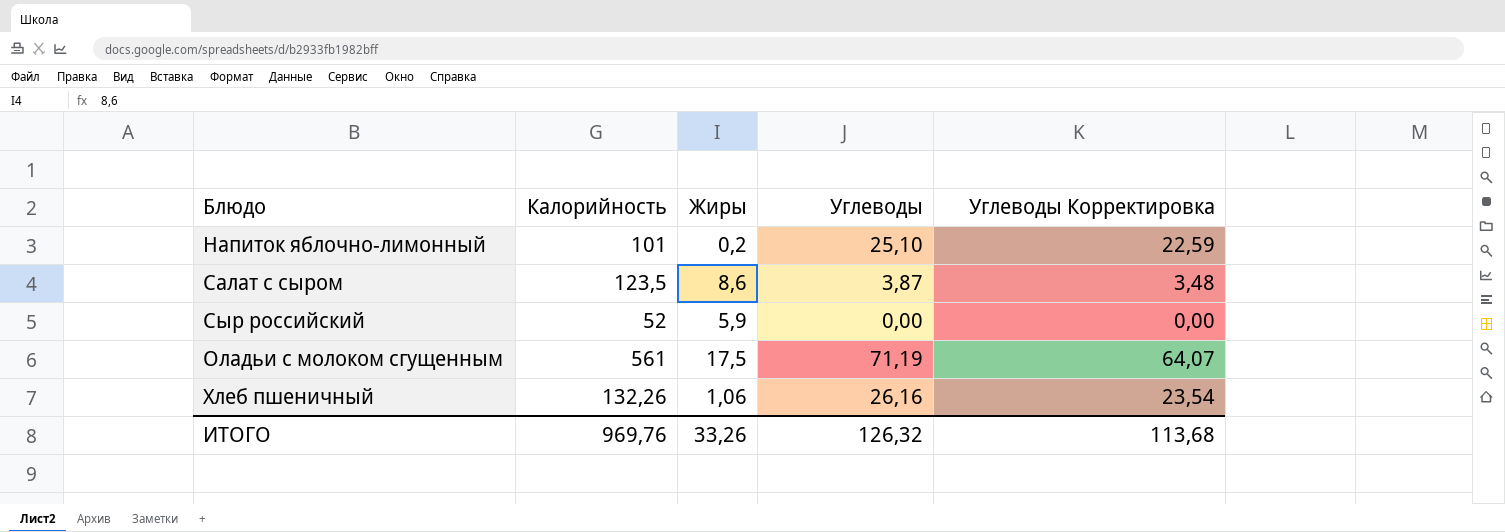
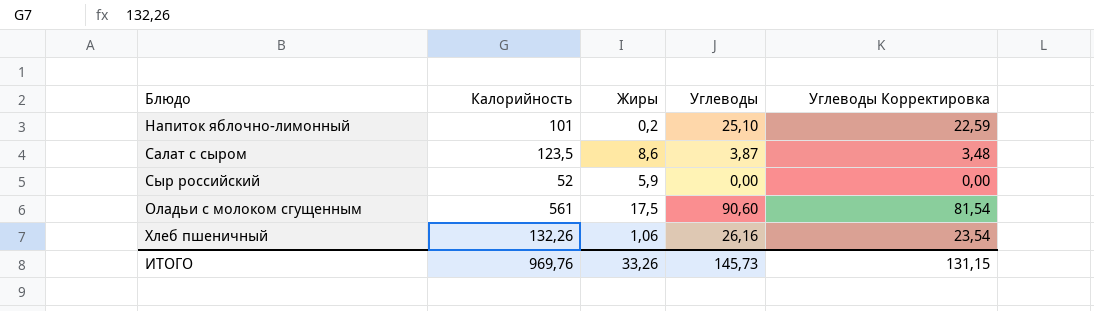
Оладьи с молоком сгущенным | Углеводы: 71,19 -> 90,60
Оладьи с молоком сгущенным | Углеводы Корректировка: 64,07 -> 81,54
ИТОГО | Углеводы: 126,32 -> 145,73
ИТОГО | Углеводы Корректировка: 113,68 -> 131,15

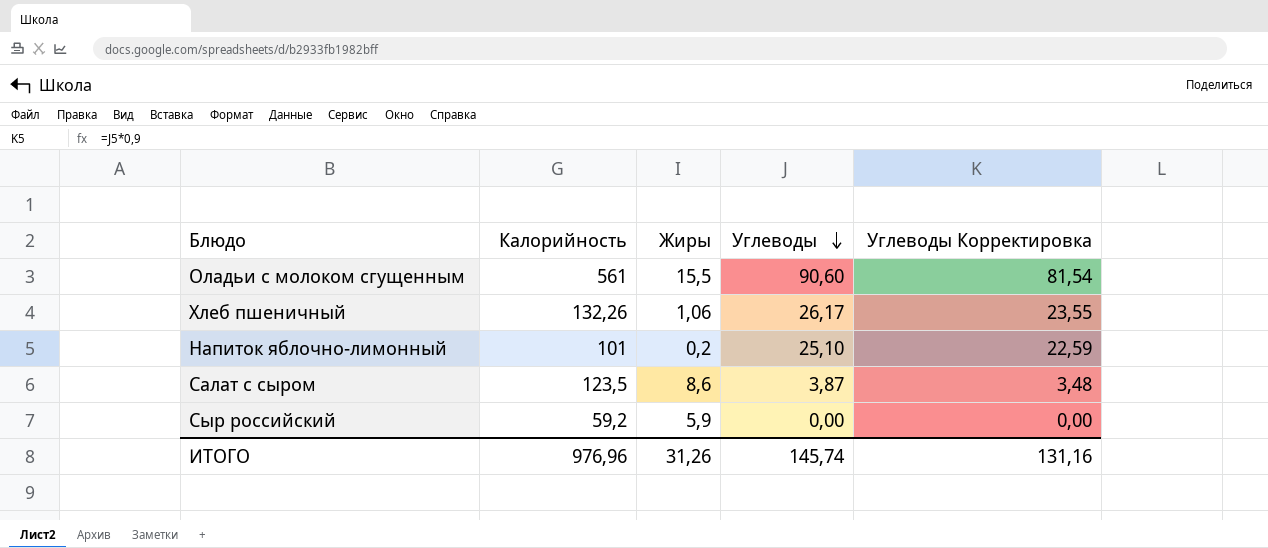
row order: none -> Углеводы descending
Оладьи с молоком сгущенным | Жиры: 17,5 -> 15,5
Хлеб пшеничный | Углеводы: 26,16 -> 26,17
Хлеб пшеничный | Углеводы Корректировка: 23,54 -> 23,55
Сыр российский | Калорийность: 52 -> 59,2
ИТОГО | Калорийность: 969,76 -> 976,96
ИТОГО | Жиры: 33,26 -> 31,26
ИТОГО | Углеводы: 145,73 -> 145,74
ИТОГО | Углеводы Корректировка: 131,15 -> 131,16

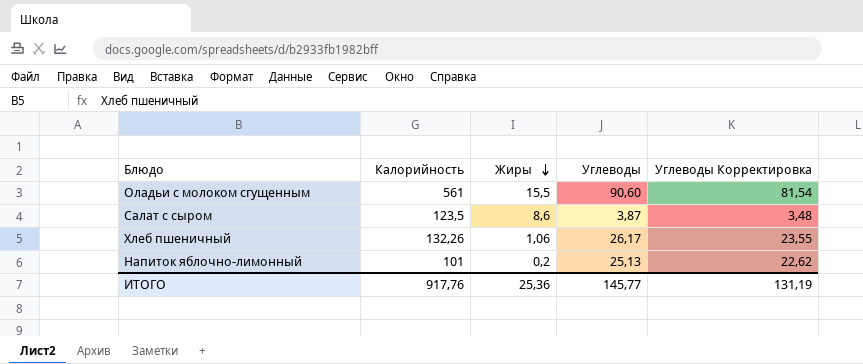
row order: Углеводы descending -> Жиры descending
row Сыр российский: 59,2 | 5,9 | 0,00 | 0,00 -> none
Напиток яблочно-лимонный | Углеводы: 25,10 -> 25,13
Напиток яблочно-лимонный | Углеводы Корректировка: 22,59 -> 22,62
ИТОГО | Калорийность: 976,96 -> 917,76
ИТОГО | Жиры: 31,26 -> 25,36
ИТОГО | Углеводы: 145,74 -> 145,77
ИТОГО | Углеводы Корректировка: 131,16 -> 131,19

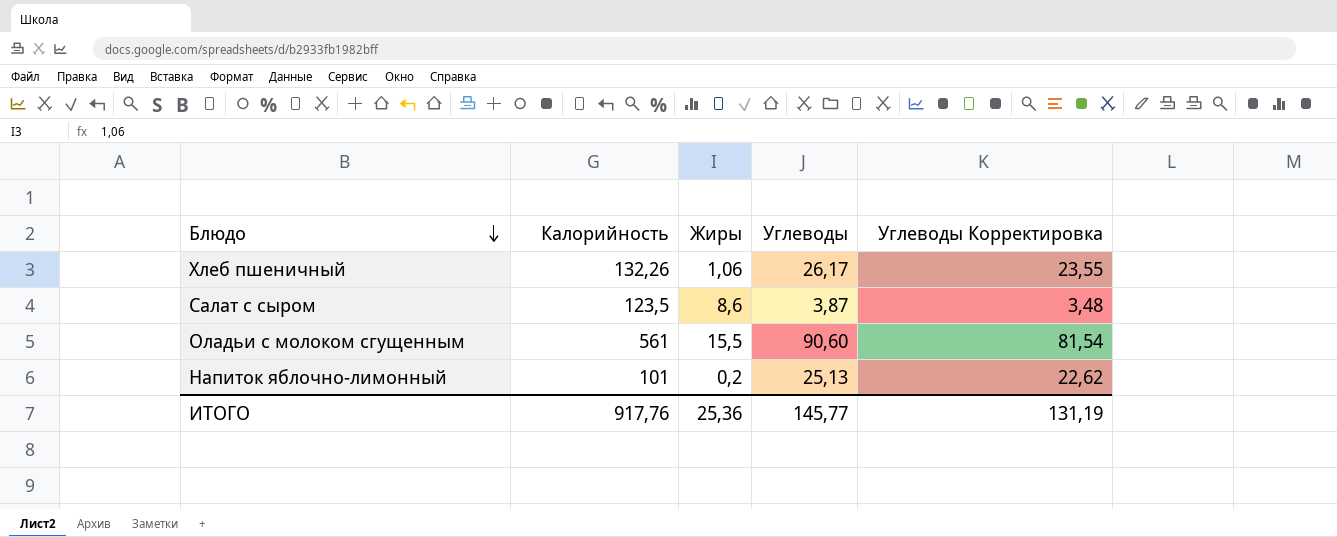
row order: Жиры descending -> Блюдо descending

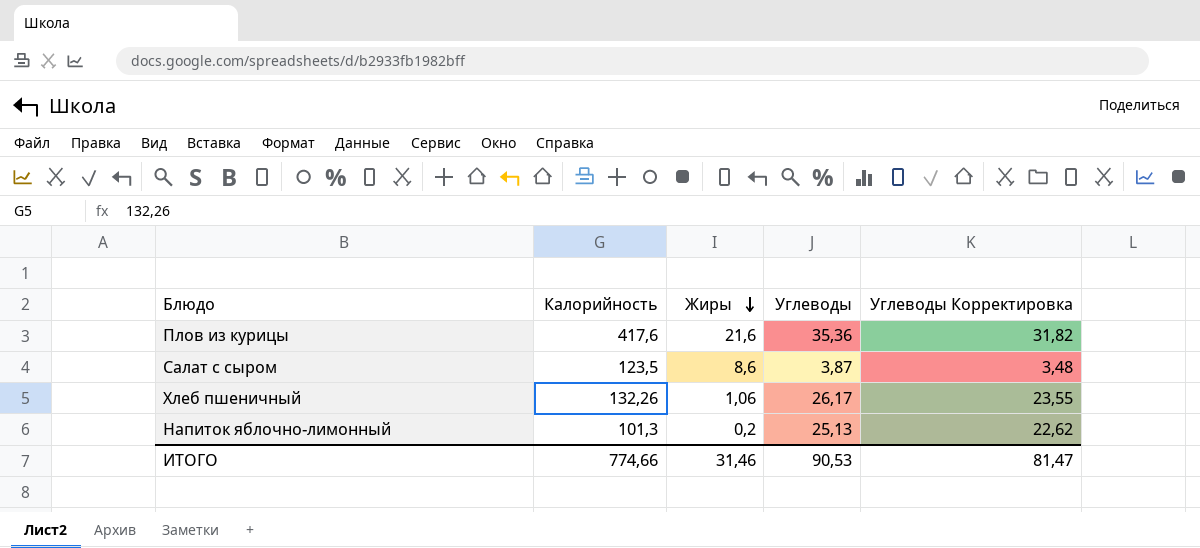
row order: Блюдо descending -> Жиры descending
row Оладьи с молоком сгущенным: 561 | 15,5 | 90,60 | 81,54 -> none
row Плов из курицы: none -> 417,6 | 21,6 | 35,36 | 31,82
Напиток яблочно-лимонный | Калорийность: 101 -> 101,3
ИТОГО | Калорийность: 917,76 -> 774,66
ИТОГО | Жиры: 25,36 -> 31,46
ИТОГО | Углеводы: 145,77 -> 90,53
ИТОГО | Углеводы Корректировка: 131,19 -> 81,47

